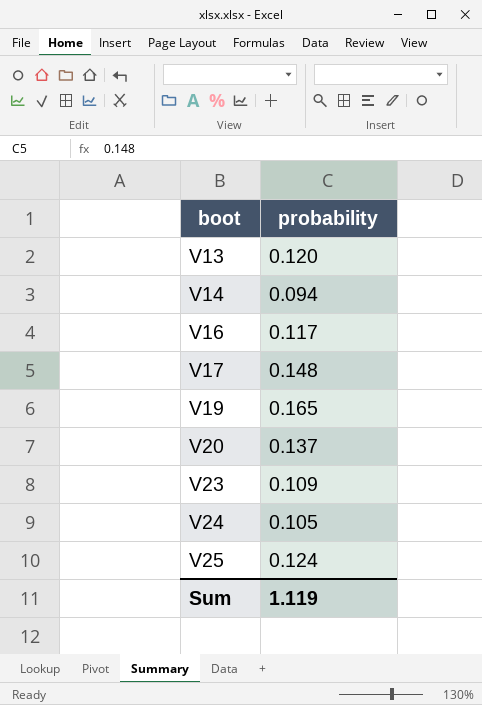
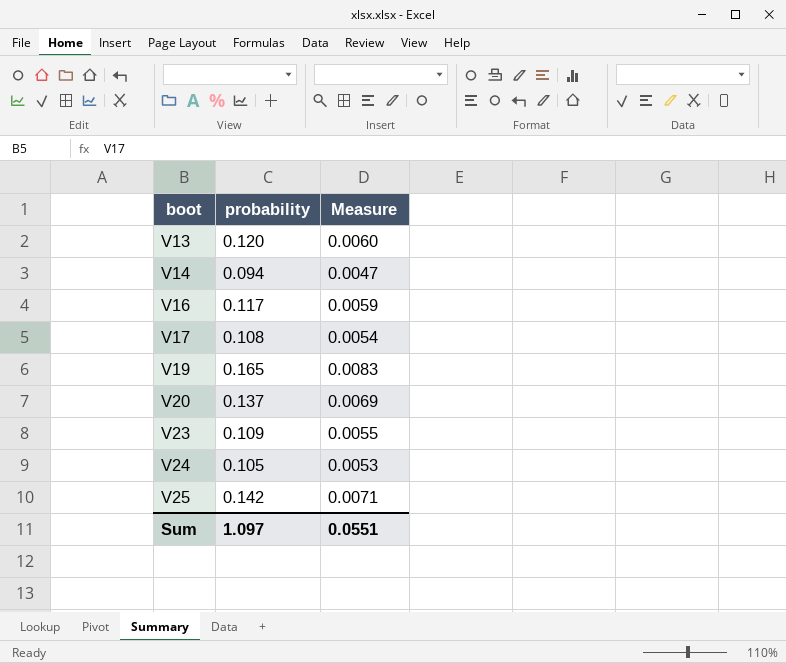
column Measure | formula: none -> [probability] * 0.05
V17 | probability: 0.148 -> 0.108
V25 | probability: 0.124 -> 0.142
Sum | probability: 1.119 -> 1.097

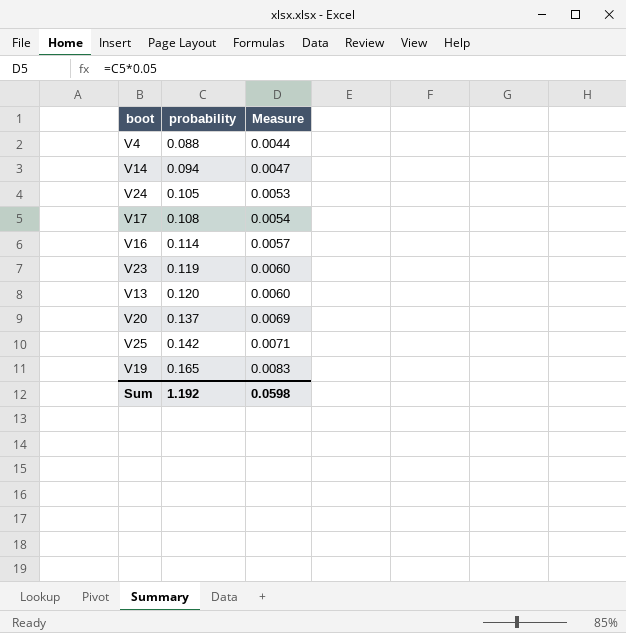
row order: boot ascending -> probability ascending
row V4: none -> 0.088 | 0.0044
V16 | probability: 0.117 -> 0.114
V16 | Measure: 0.0059 -> 0.0057
V23 | probability: 0.109 -> 0.119
V23 | Measure: 0.0055 -> 0.0060
Sum | probability: 1.097 -> 1.192
Sum | Measure: 0.0551 -> 0.0598

